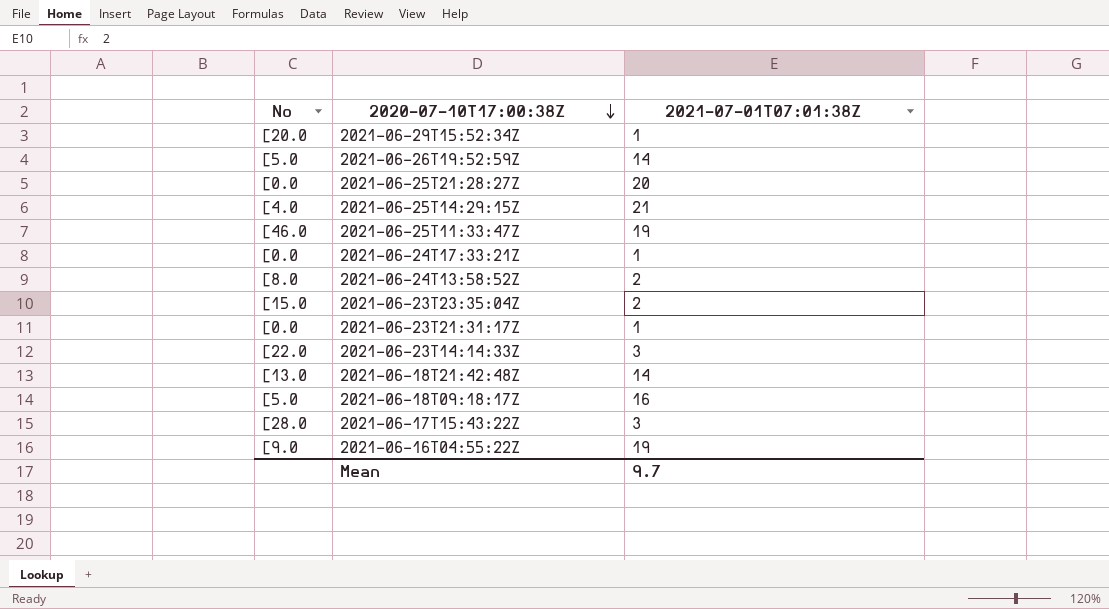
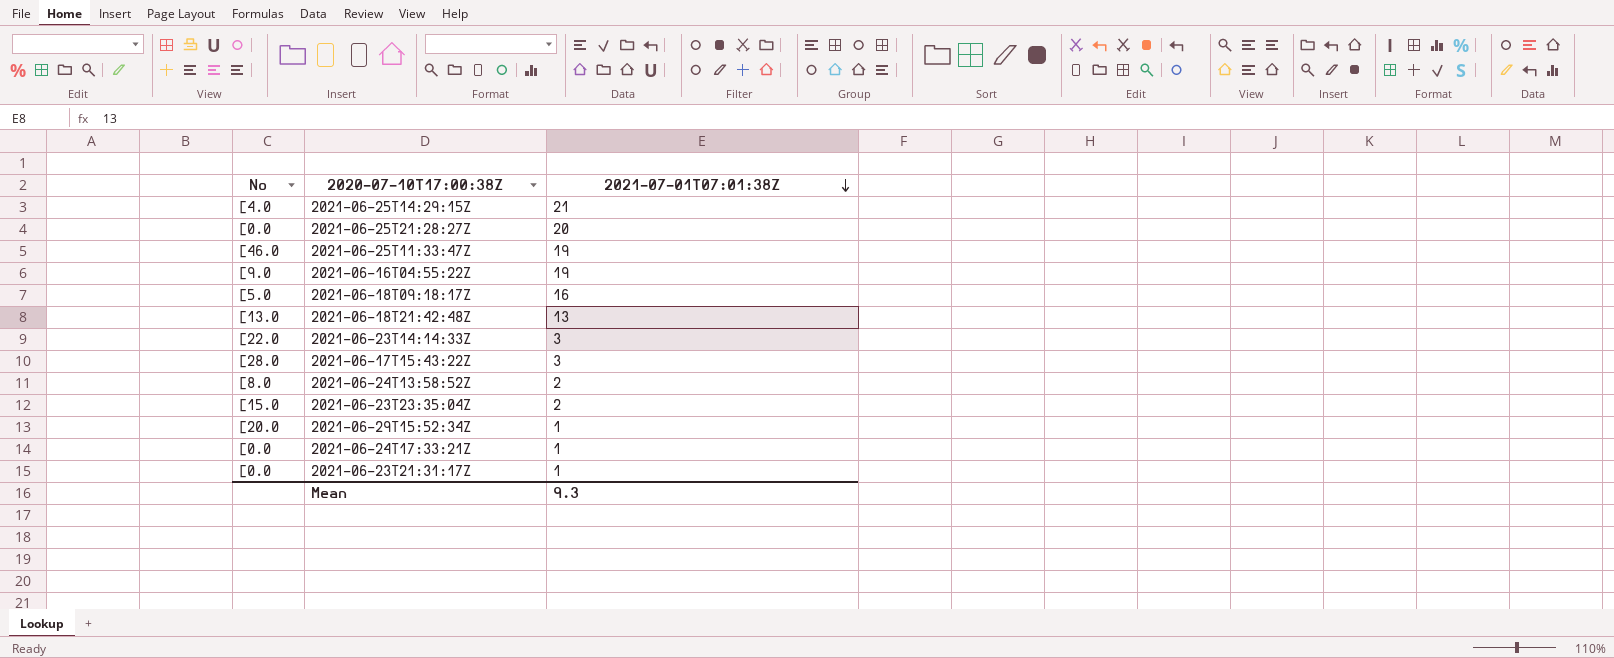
row order: 2020-07-10T17:00:38Z descending -> 2021-07-01T07:01:38Z descending
row 2021-06-26T19:52:59Z: [5.0 | 14 -> none
2021-06-18T21:42:48Z | 2021-07-01T07:01:38Z: 14 -> 13
Mean | 2021-07-01T07:01:38Z: 9.7 -> 9.3

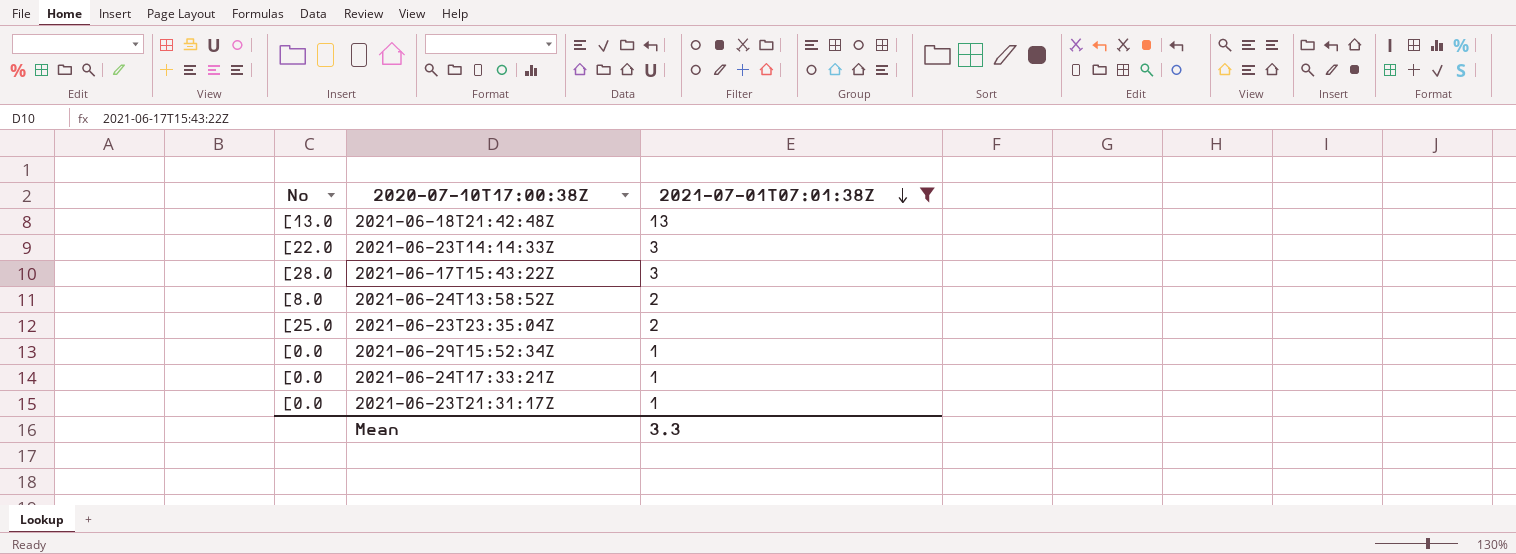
filter: none -> 2021-07-01T07:01:38Z <= 13
2021-06-23T23:35:04Z | No: [15.0 -> [25.0
2021-06-29T15:52:34Z | No: [20.0 -> [0.0
Mean | 2021-07-01T07:01:38Z: 9.3 -> 3.3

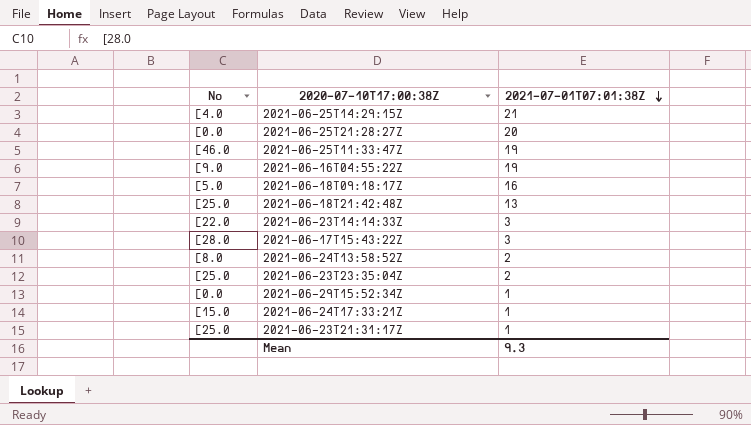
filter: 2021-07-01T07:01:38Z <= 13 -> none
2021-06-18T21:42:48Z | No: [13.0 -> [25.0
2021-06-24T17:33:21Z | No: [0.0 -> [15.0
2021-06-23T21:31:17Z | No: [0.0 -> [25.0
Mean | 2021-07-01T07:01:38Z: 3.3 -> 9.3

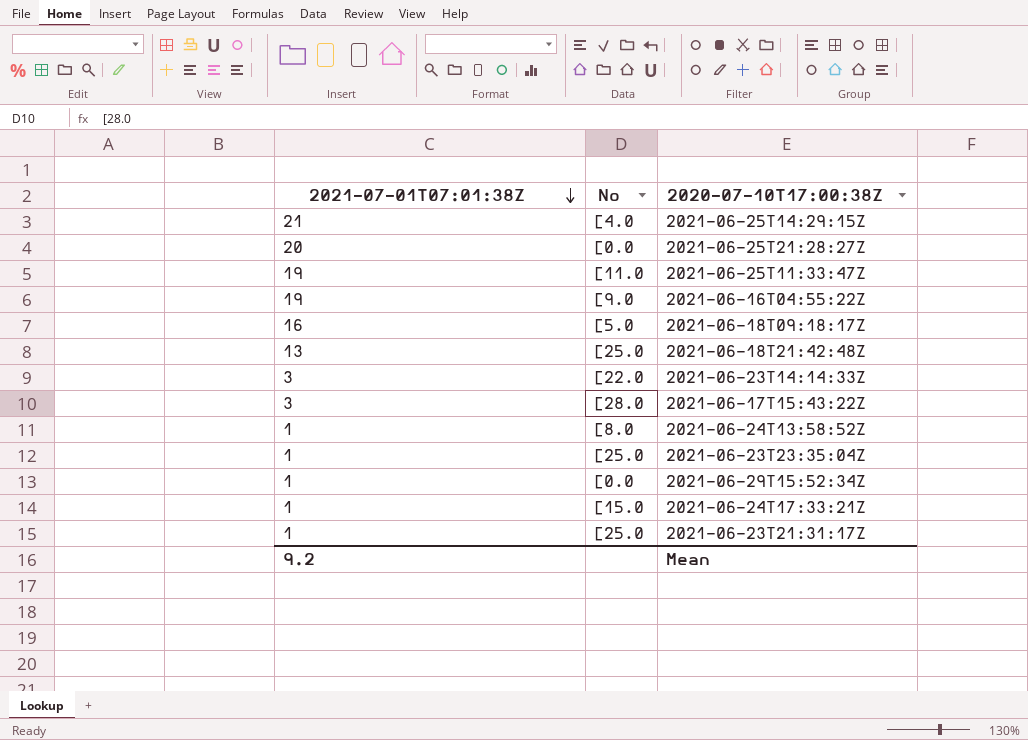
column 2021-07-01T07:01:38Z | position: 3 -> 1
2021-06-25T11:33:47Z | No: [46.0 -> [11.0
2021-06-24T13:58:52Z | 2021-07-01T07:01:38Z: 2 -> 1
2021-06-23T23:35:04Z | 2021-07-01T07:01:38Z: 2 -> 1
Mean | 2021-07-01T07:01:38Z: 9.3 -> 9.2

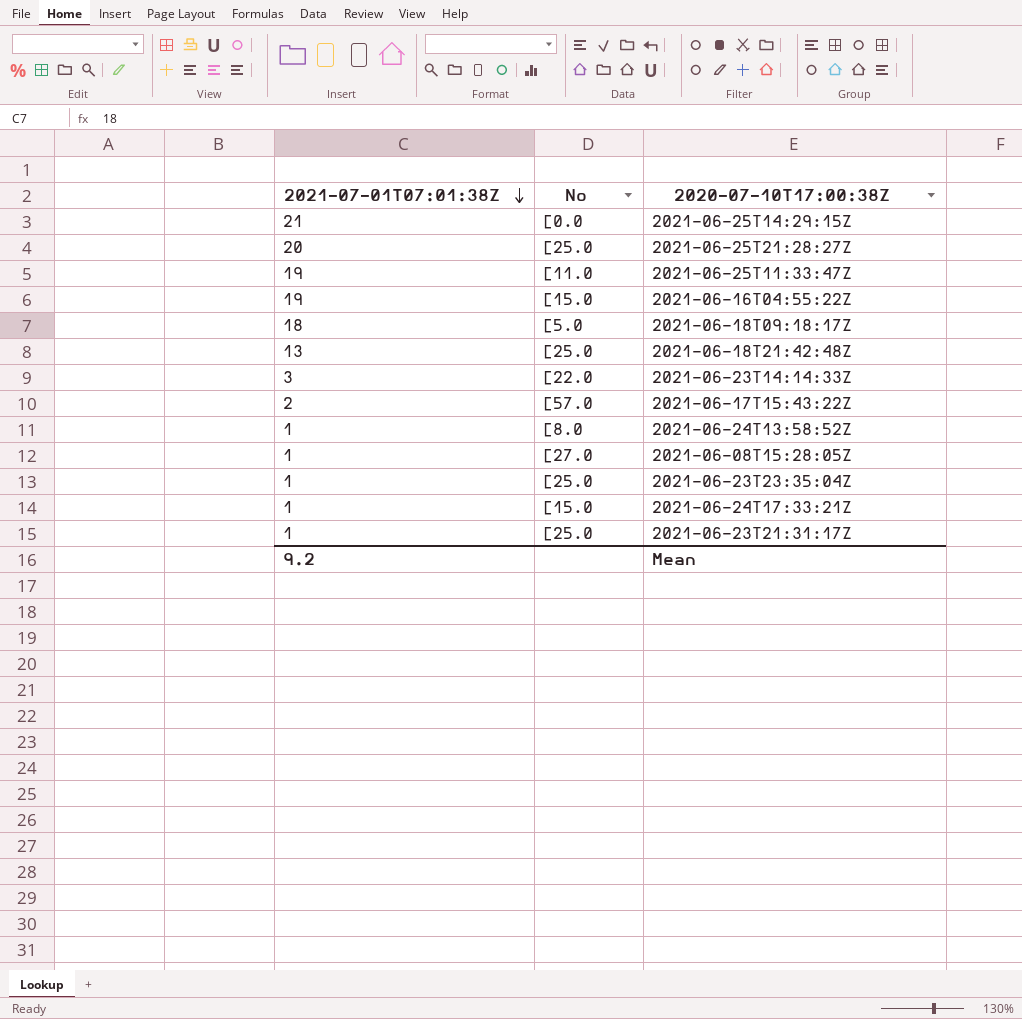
row 2021-06-29T15:52:34Z: 1 | [0.0 -> none
2021-06-25T14:29:15Z | No: [4.0 -> [0.0
2021-06-25T21:28:27Z | No: [0.0 -> [25.0
2021-06-16T04:55:22Z | No: [9.0 -> [15.0
2021-06-18T09:18:17Z | 2021-07-01T07:01:38Z: 16 -> 18
2021-06-17T15:43:22Z | 2021-07-01T07:01:38Z: 3 -> 2
2021-06-17T15:43:22Z | No: [28.0 -> [57.0
row 2021-06-08T15:28:05Z: none -> 1 | [27.0

